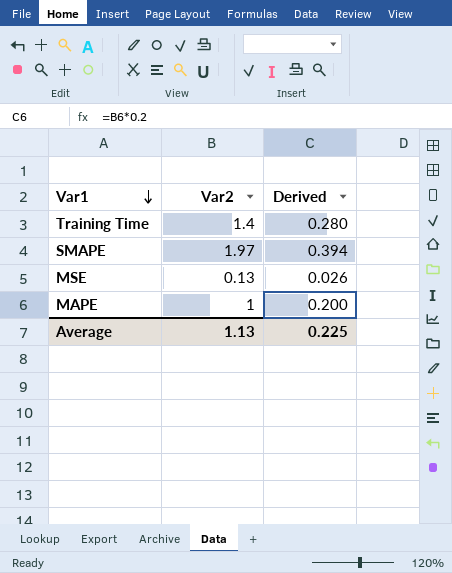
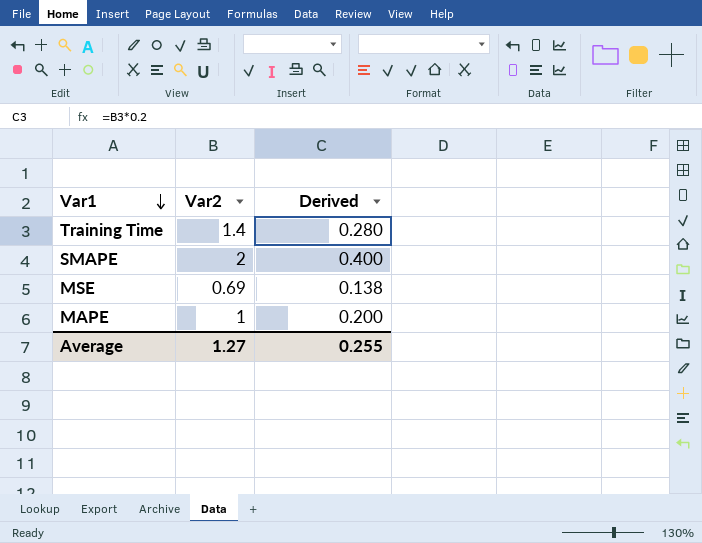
SMAPE | Var2: 1.97 -> 2
SMAPE | Derived: 0.394 -> 0.400
MSE | Var2: 0.13 -> 0.69
MSE | Derived: 0.026 -> 0.138
Average | Var2: 1.13 -> 1.27
Average | Derived: 0.225 -> 0.255

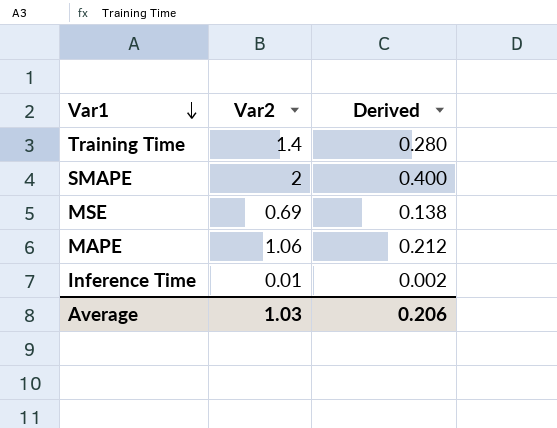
MAPE | Var2: 1 -> 1.06
MAPE | Derived: 0.200 -> 0.212
row Inference Time: none -> 0.01 | 0.002
Average | Var2: 1.27 -> 1.03
Average | Derived: 0.255 -> 0.206

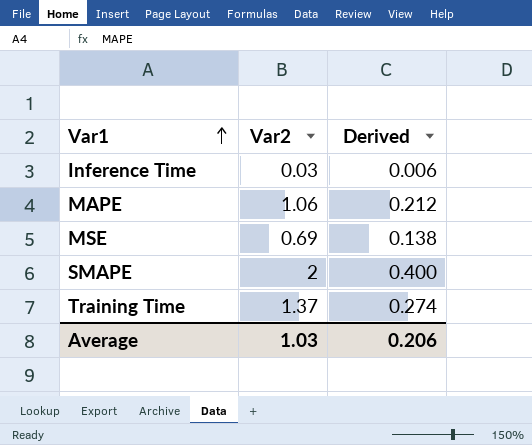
row order: Var1 descending -> Var1 ascending
Inference Time | Var2: 0.01 -> 0.03
Inference Time | Derived: 0.002 -> 0.006
Training Time | Var2: 1.4 -> 1.37
Training Time | Derived: 0.280 -> 0.274

